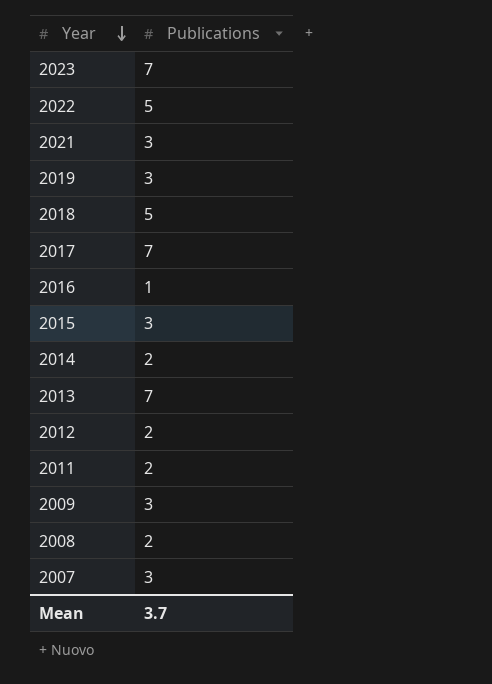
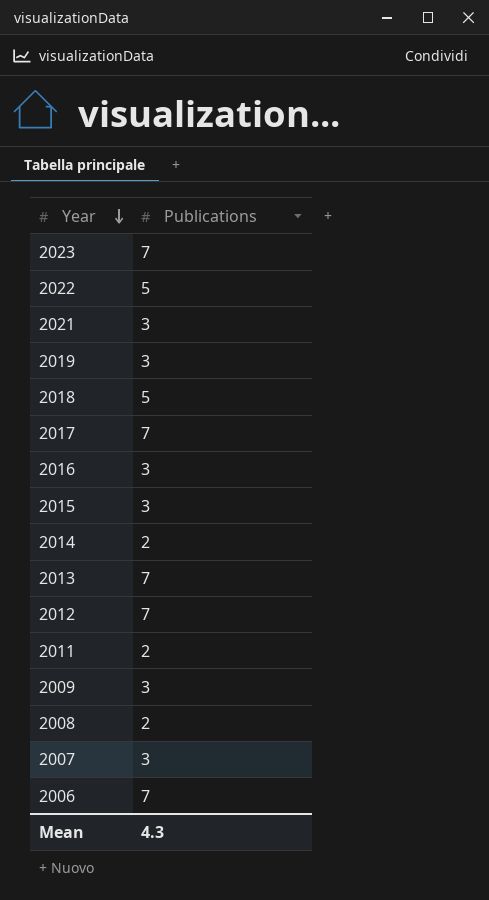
2016 | Publications: 1 -> 3
2012 | Publications: 2 -> 7
row 2006: none -> 7
Mean | Publications: 3.7 -> 4.3

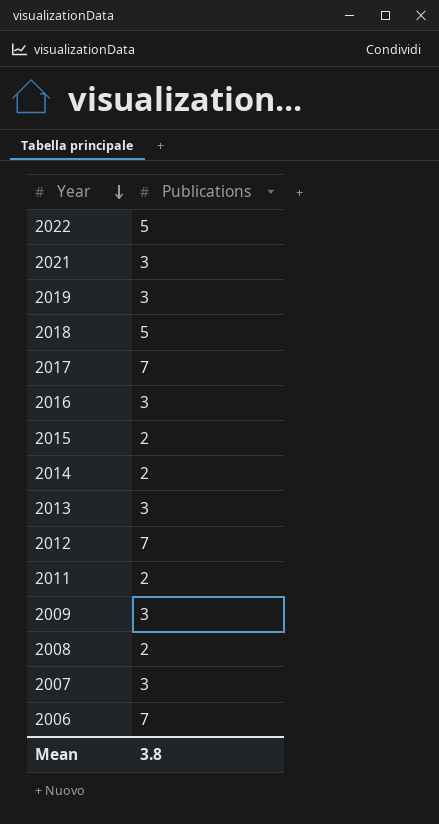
row 2023: 7 -> none
2015 | Publications: 3 -> 2
2013 | Publications: 7 -> 3
Mean | Publications: 4.3 -> 3.8

